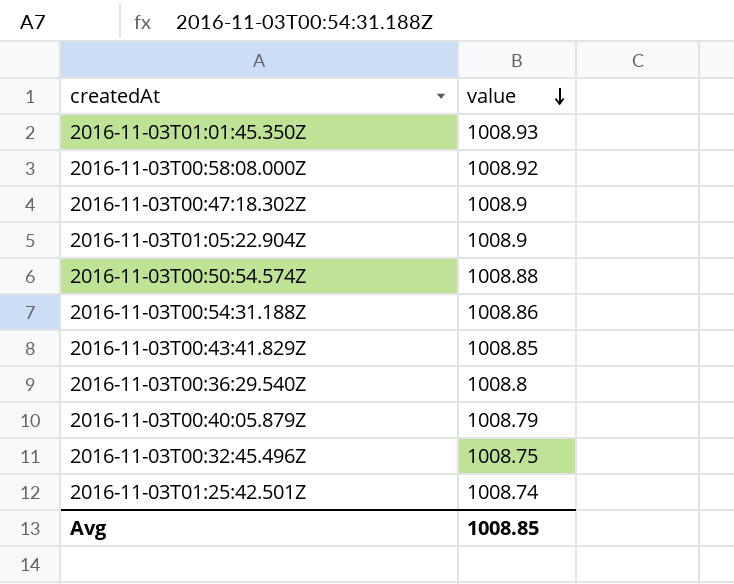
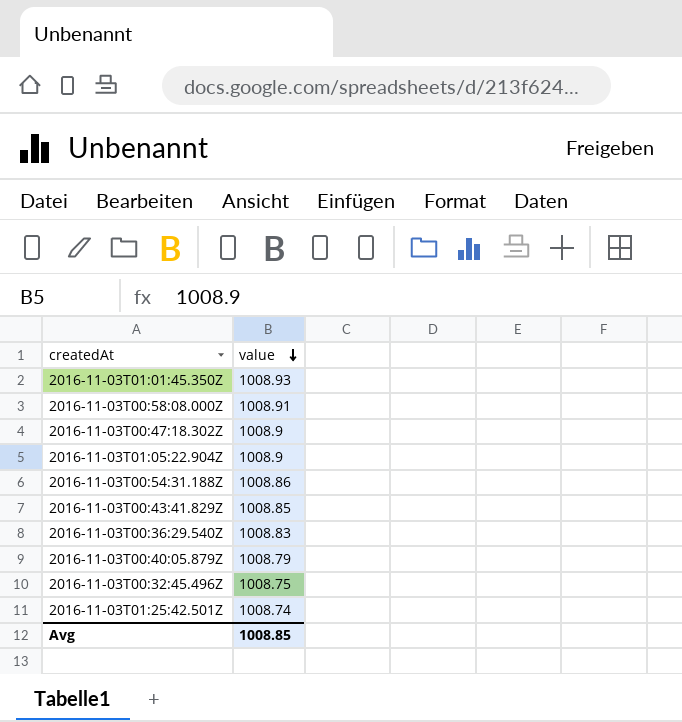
row 2016-11-03T00:50:54.574Z: 1008.88 -> none
2016-11-03T00:58:08.000Z | value: 1008.92 -> 1008.91
2016-11-03T00:36:29.540Z | value: 1008.8 -> 1008.83

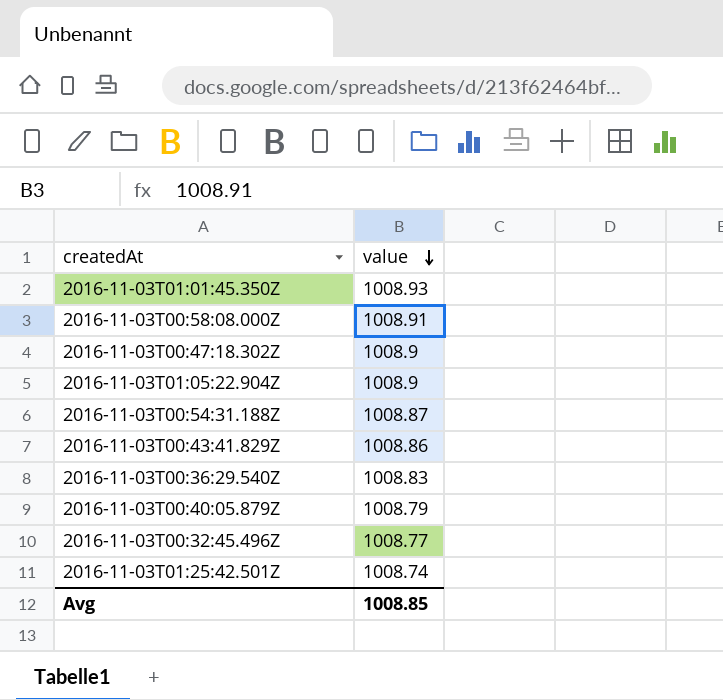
2016-11-03T00:54:31.188Z | value: 1008.86 -> 1008.87
2016-11-03T00:43:41.829Z | value: 1008.85 -> 1008.86
2016-11-03T00:32:45.496Z | value: 1008.75 -> 1008.77

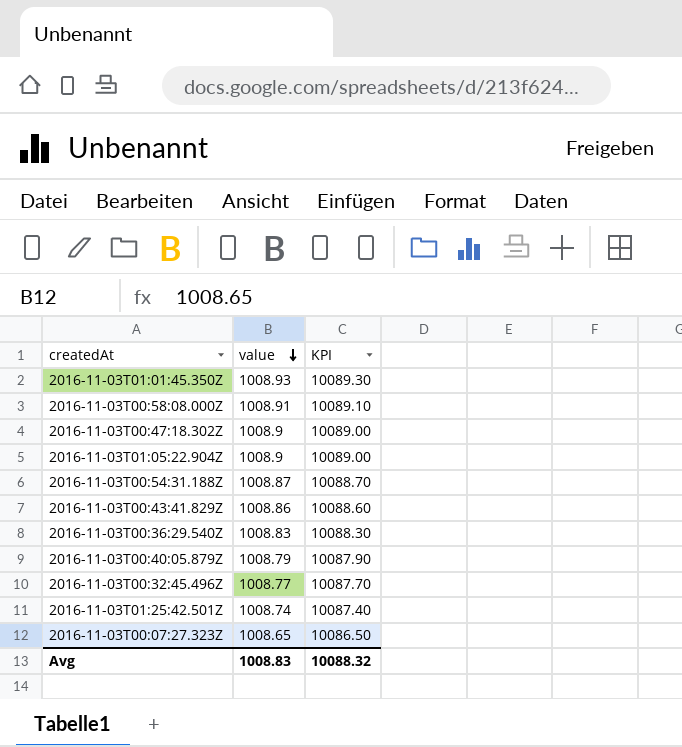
column KPI | formula: none -> [value] * 10
row 2016-11-03T00:07:27.323Z: none -> 1008.65 | 10086.50
Avg | value: 1008.85 -> 1008.83

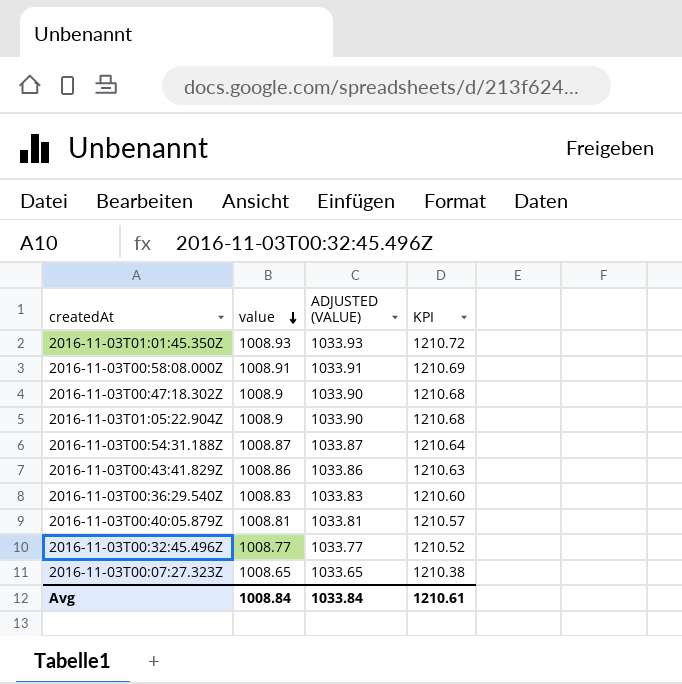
column ADJUSTED (VALUE) | formula: none -> [value] + 25
column KPI | formula: [value] * 10 -> [value] * 1.2
row 2016-11-03T01:25:42.501Z: 1008.74 | 10087.40 -> none
2016-11-03T00:40:05.879Z | value: 1008.79 -> 1008.81
Avg | value: 1008.83 -> 1008.84
Avg | KPI: 10088.32 -> 1210.61

